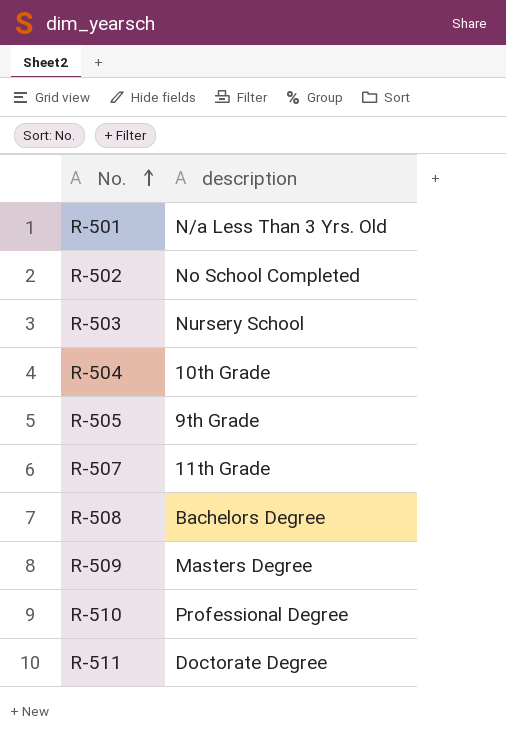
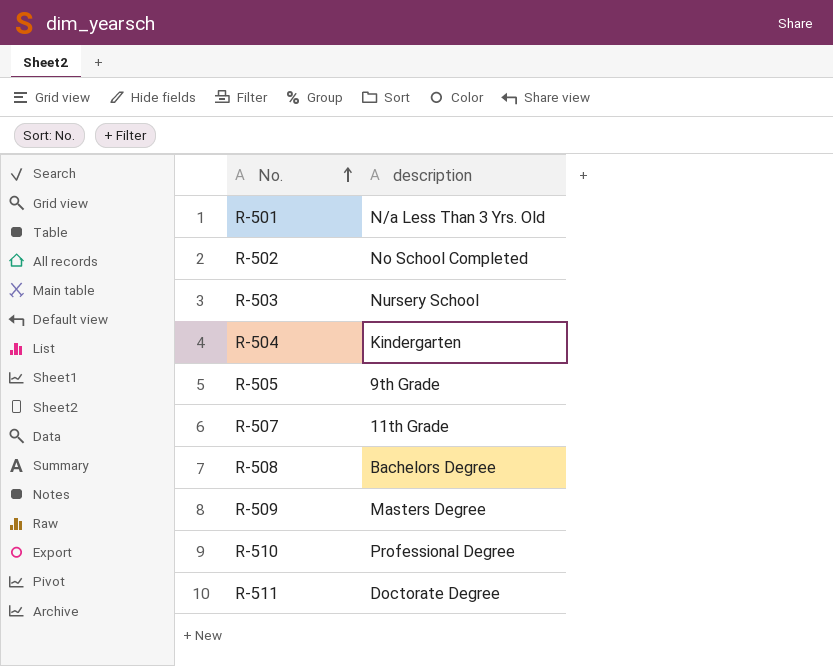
R-504 | description: 10th Grade -> Kindergarten

